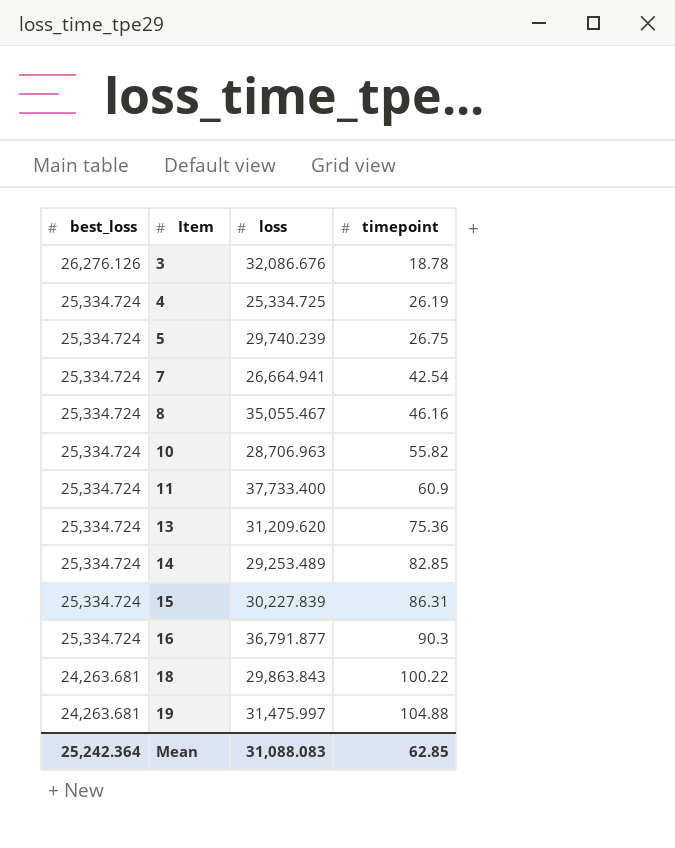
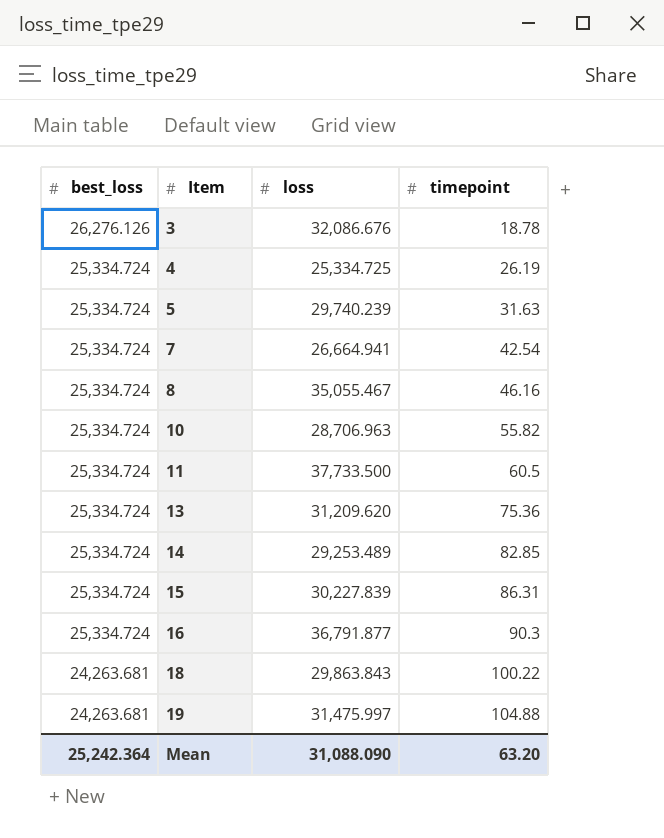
5 | timepoint: 26.75 -> 31.63
11 | loss: 37,733.400 -> 37,733.500
11 | timepoint: 60.9 -> 60.5
Mean | loss: 31,088.083 -> 31,088.090
Mean | timepoint: 62.85 -> 63.20

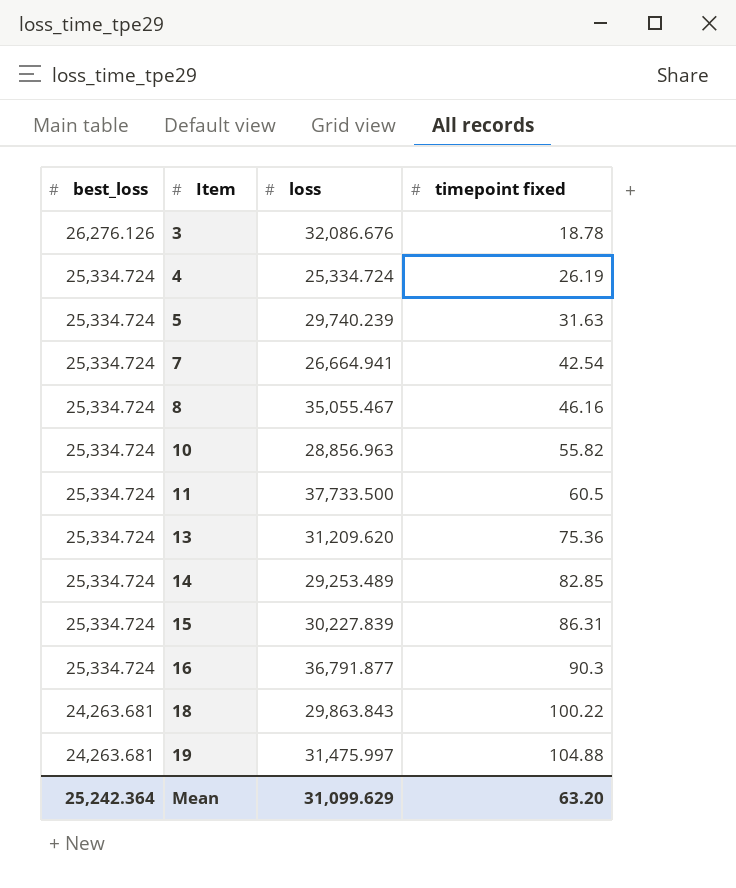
column name: timepoint -> timepoint fixed
4 | loss: 25,334.725 -> 25,334.724
10 | loss: 28,706.963 -> 28,856.963
Mean | loss: 31,088.090 -> 31,099.629

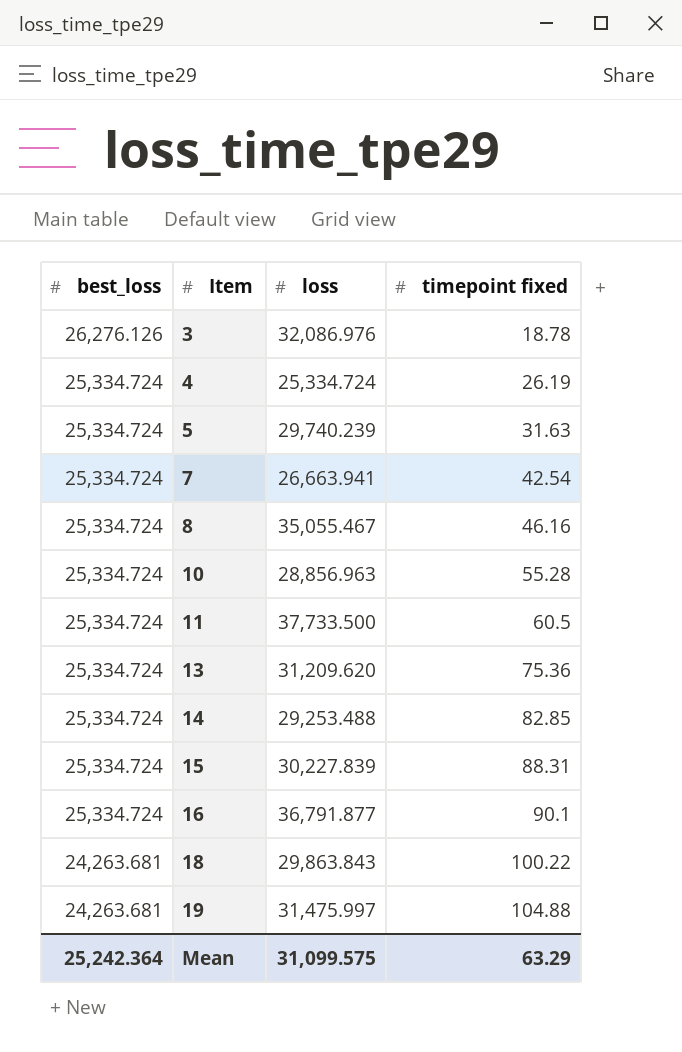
3 | loss: 32,086.676 -> 32,086.976
7 | loss: 26,664.941 -> 26,663.941
10 | timepoint fixed: 55.82 -> 55.28
14 | loss: 29,253.489 -> 29,253.488
15 | timepoint fixed: 86.31 -> 88.31
16 | timepoint fixed: 90.3 -> 90.1
Mean | loss: 31,099.629 -> 31,099.575
Mean | timepoint fixed: 63.20 -> 63.29

